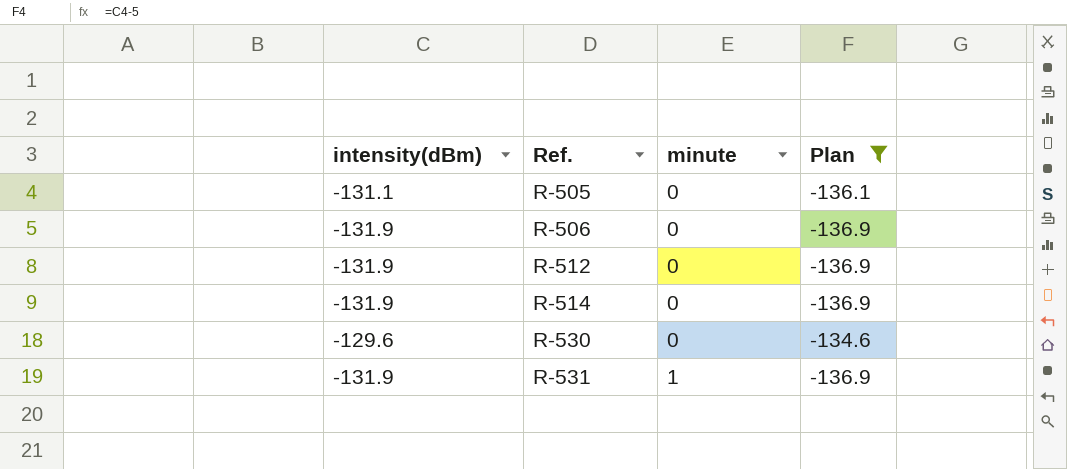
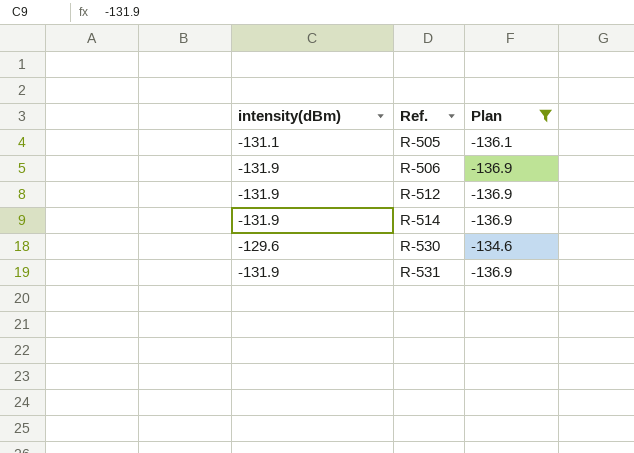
column minute | position: 3 -> none

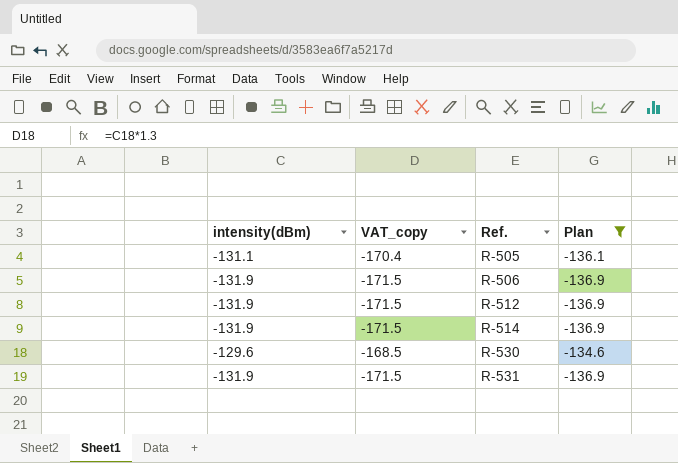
column VAT_copy | formula: none -> [intensity(dBm)] * 1.3

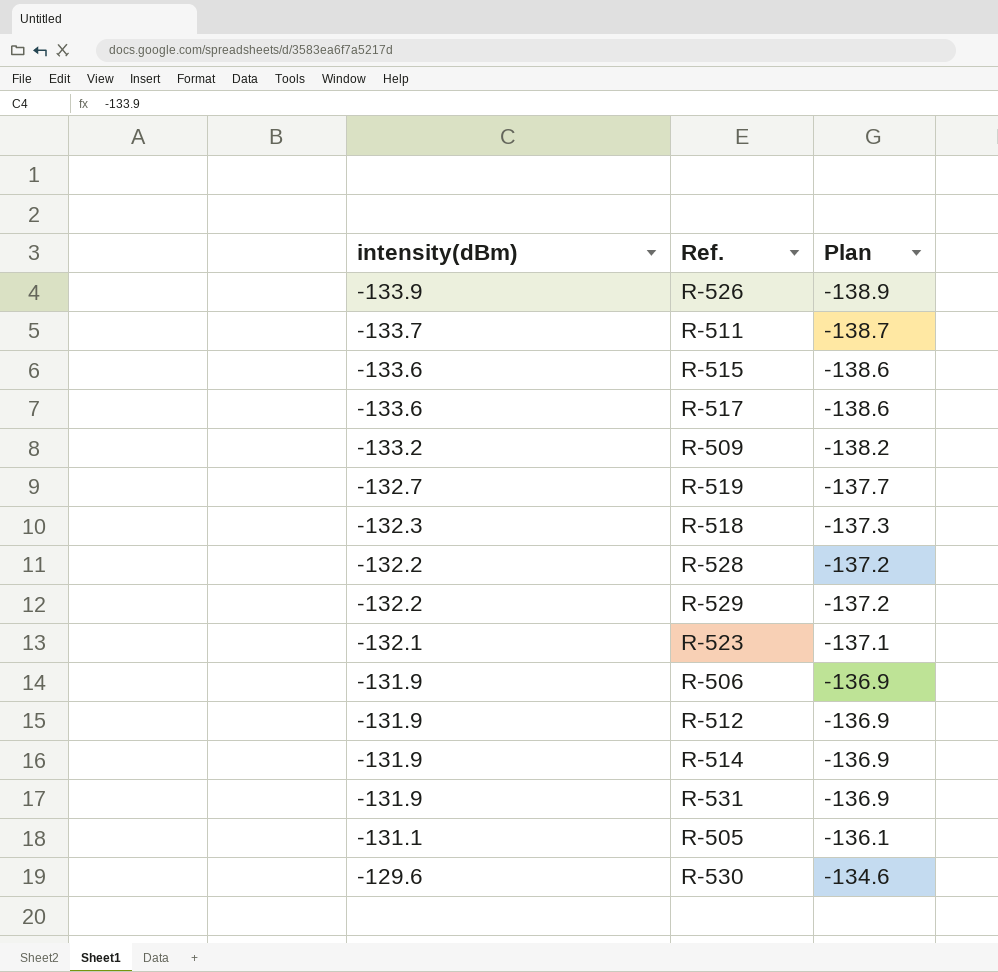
filter: Plan >= -136.9 -> none
row order: Ref. ascending -> intensity(dBm) ascending
column VAT_copy | formula: [intensity(dBm)] * 1.3 -> none

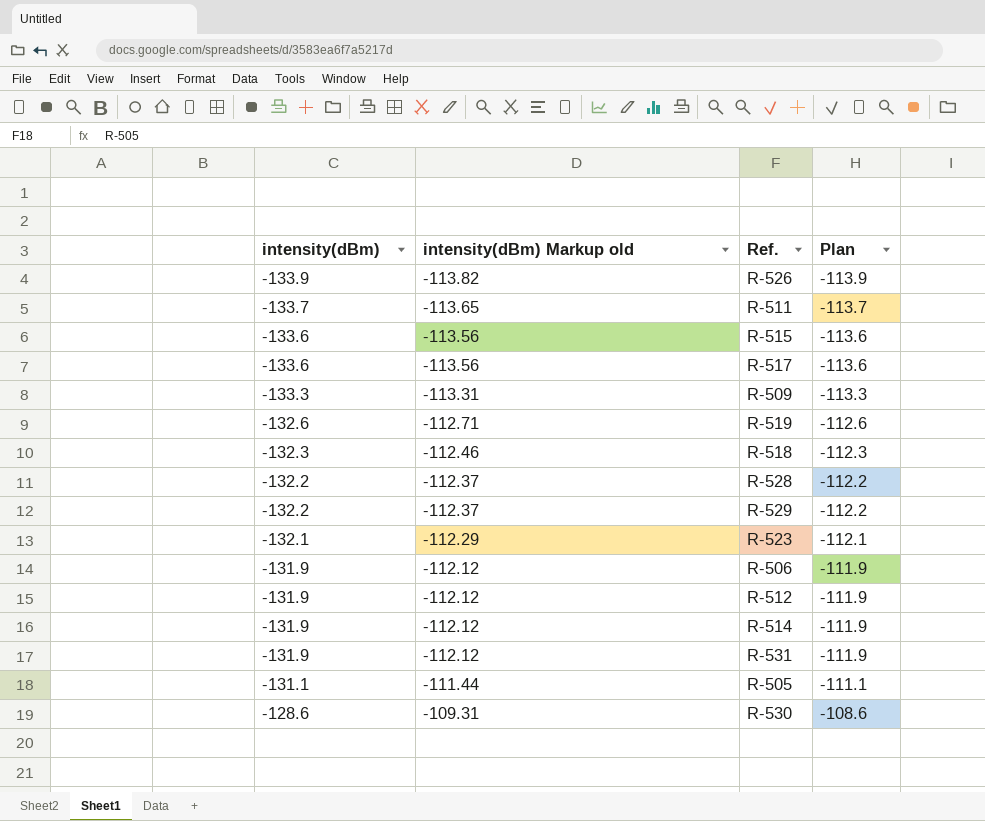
column intensity(dBm) Markup old | formula: none -> [intensity(dBm)] * 0.85
column Plan | formula: [intensity(dBm)] - 5 -> [intensity(dBm)] + 20
R-509 | intensity(dBm): -133.2 -> -133.3
R-519 | intensity(dBm): -132.7 -> -132.6
R-530 | intensity(dBm): -129.6 -> -128.6

